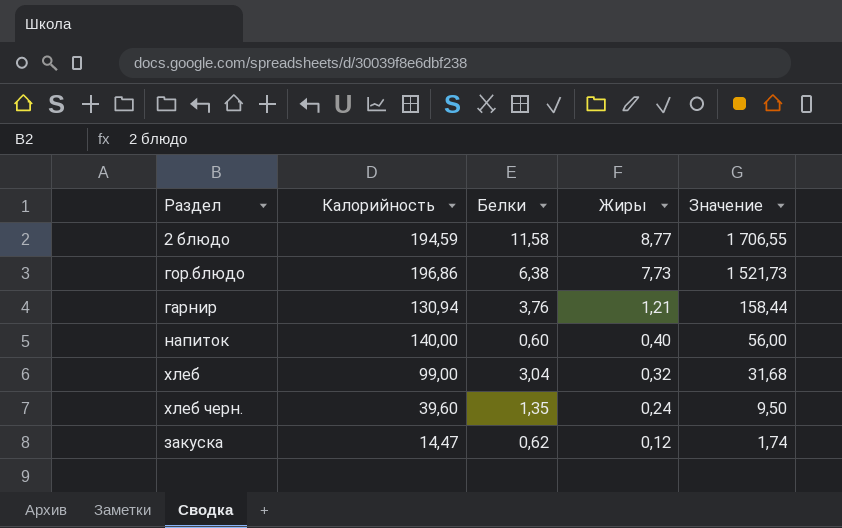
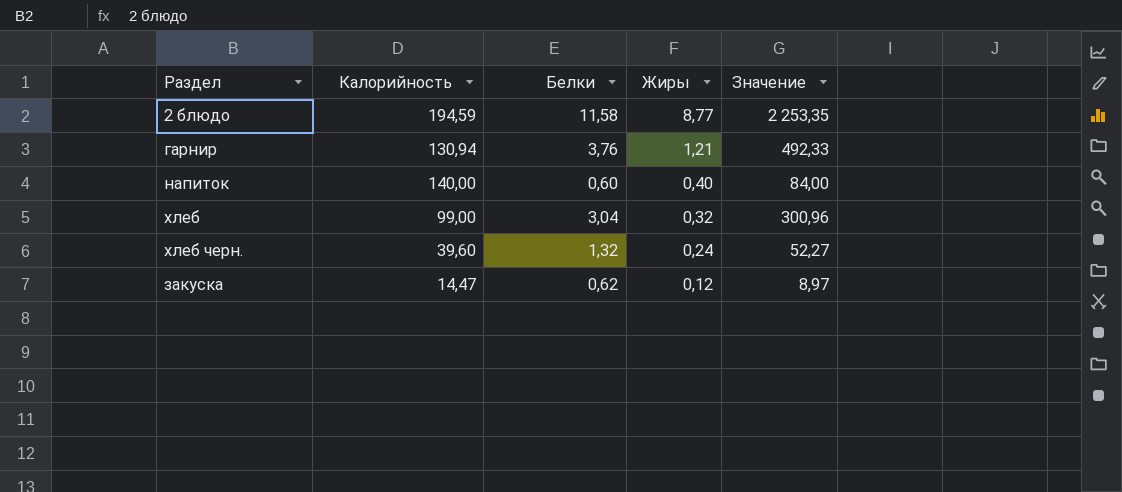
column Значение | formula: [Калорийность] * [Жиры] -> [Калорийность] * [Белки]
row гор.блюдо: 196,86 | 6,38 | 7,73 | 1 521,73 -> none
хлеб черн. | Белки: 1,35 -> 1,32

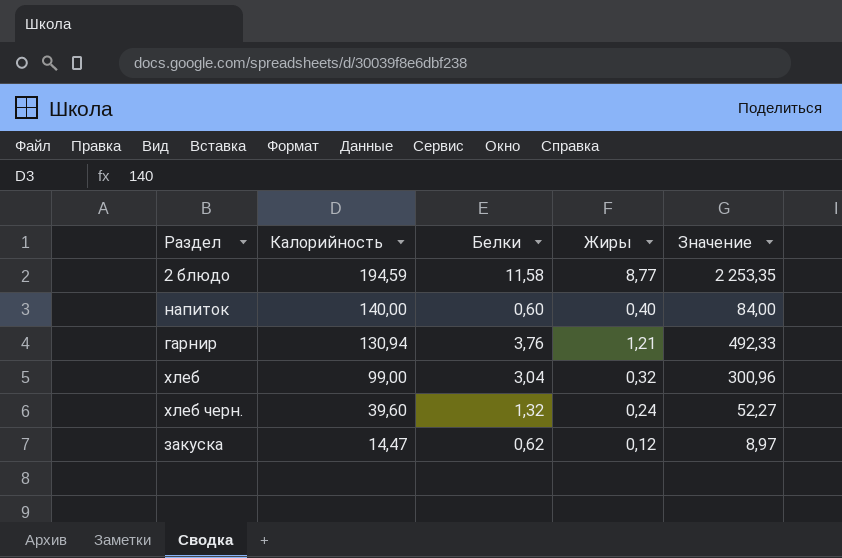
row order: Жиры descending -> Калорийность descending

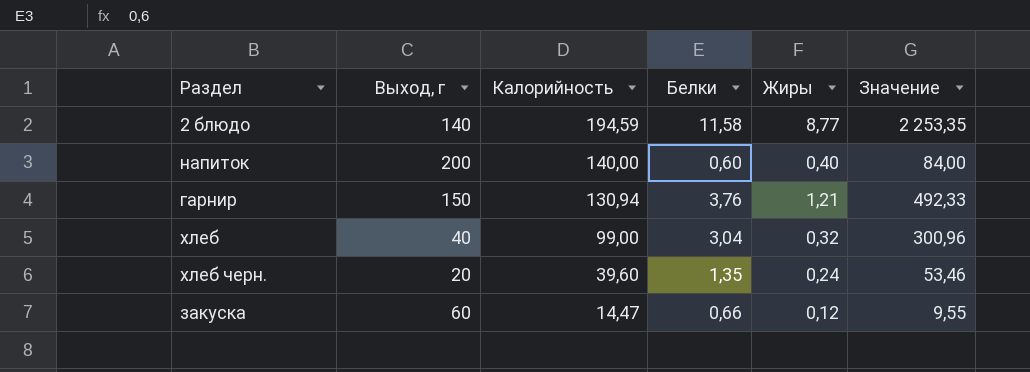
column Выход, г | position: none -> 2
хлеб черн. | Белки: 1,32 -> 1,35
хлеб черн. | Значение: 52,27 -> 53,46
закуска | Белки: 0,62 -> 0,66
закуска | Значение: 8,97 -> 9,55

